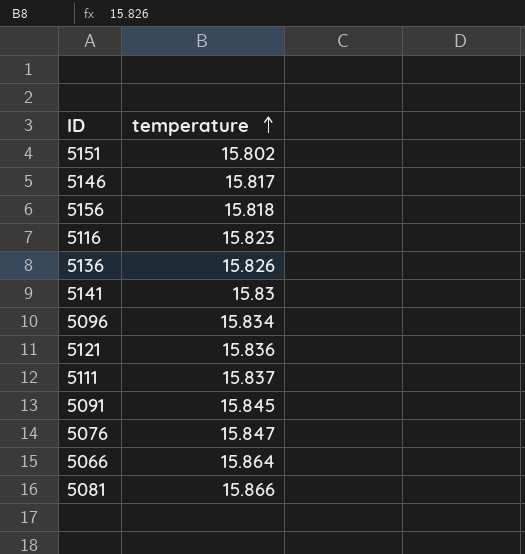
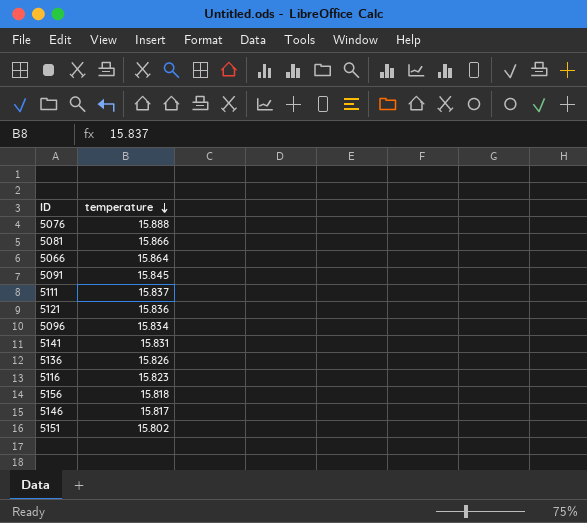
row order: temperature ascending -> temperature descending
5076 | temperature: 15.847 -> 15.888
5141 | temperature: 15.83 -> 15.831

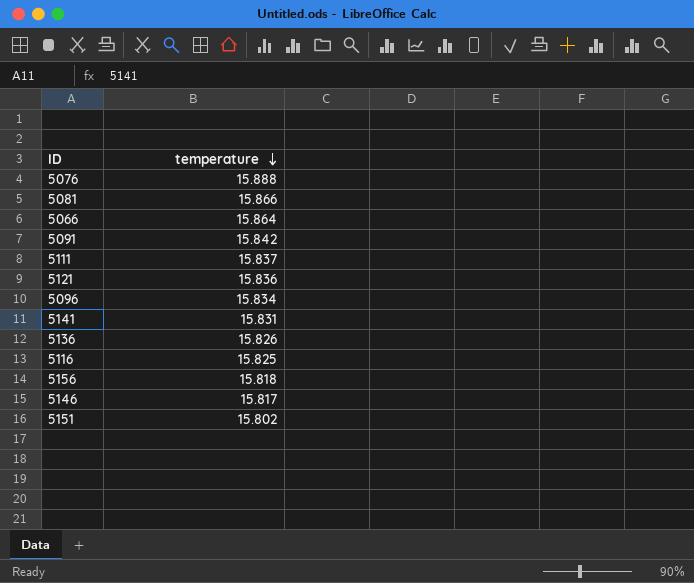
5091 | temperature: 15.845 -> 15.842
5116 | temperature: 15.823 -> 15.825

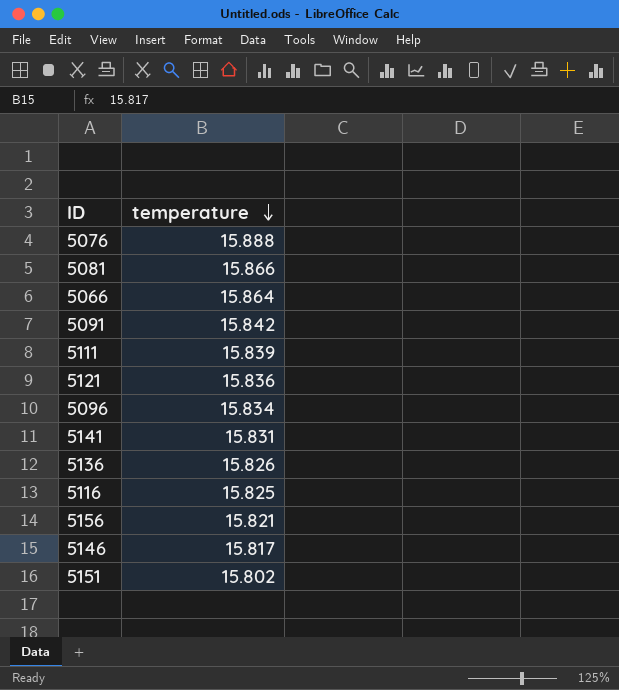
5111 | temperature: 15.837 -> 15.839
5156 | temperature: 15.818 -> 15.821

